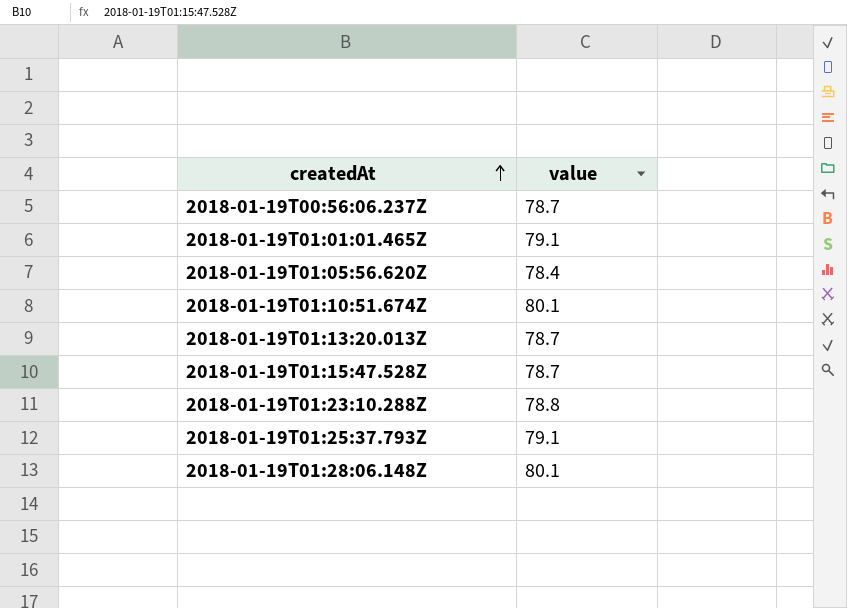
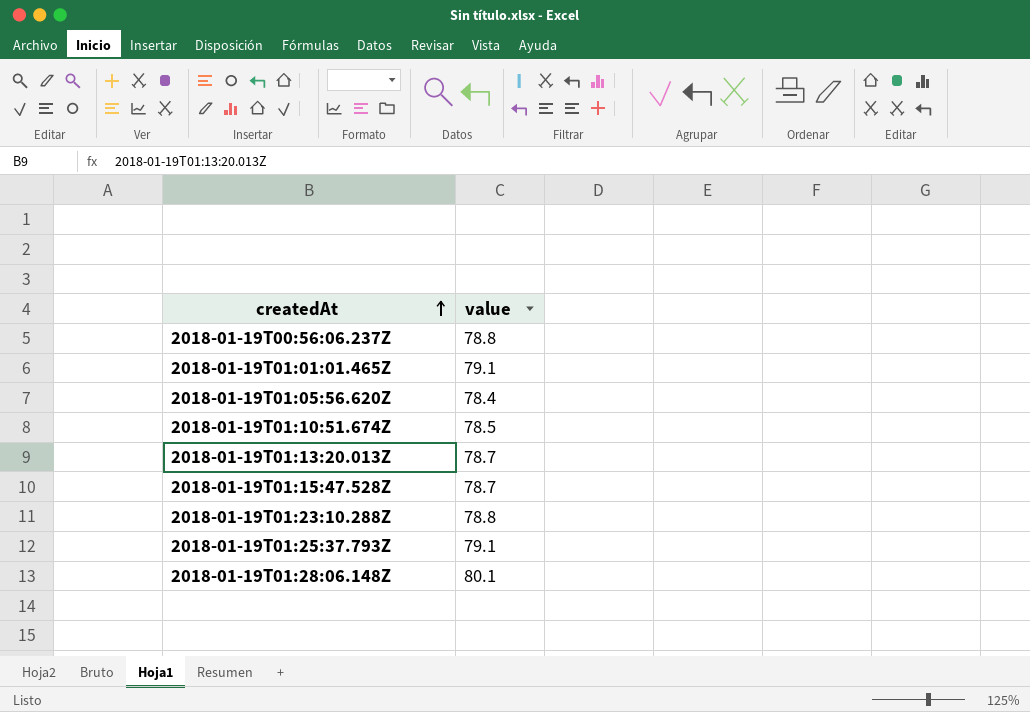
2018-01-19T00:56:06.237Z | value: 78.7 -> 78.8
2018-01-19T01:10:51.674Z | value: 80.1 -> 78.5

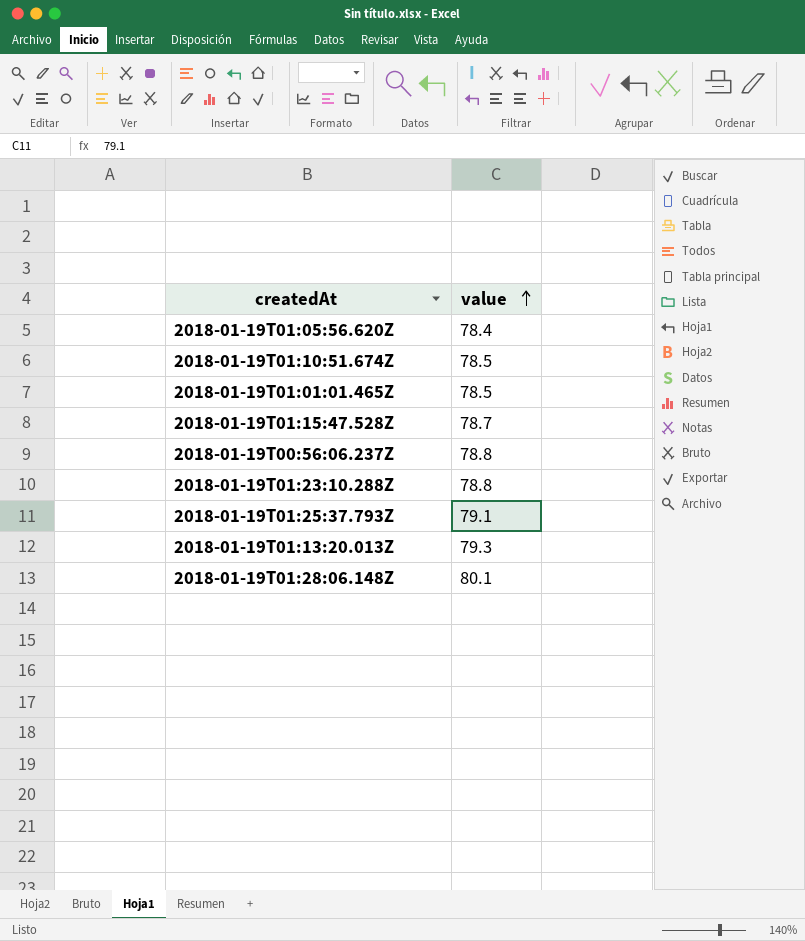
row order: createdAt ascending -> value ascending
2018-01-19T01:01:01.465Z | value: 79.1 -> 78.5
2018-01-19T01:13:20.013Z | value: 78.7 -> 79.3

